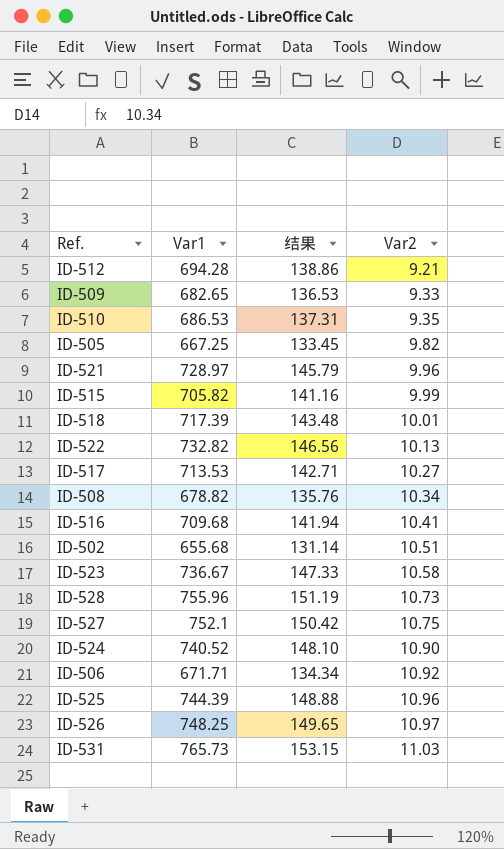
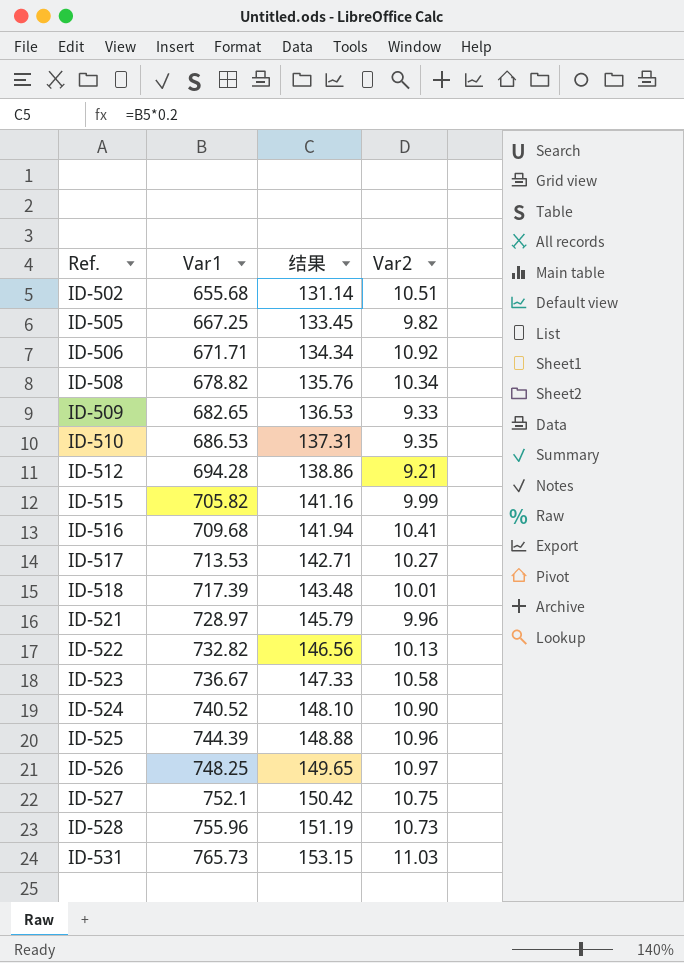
row order: Var2 ascending -> Ref. ascending

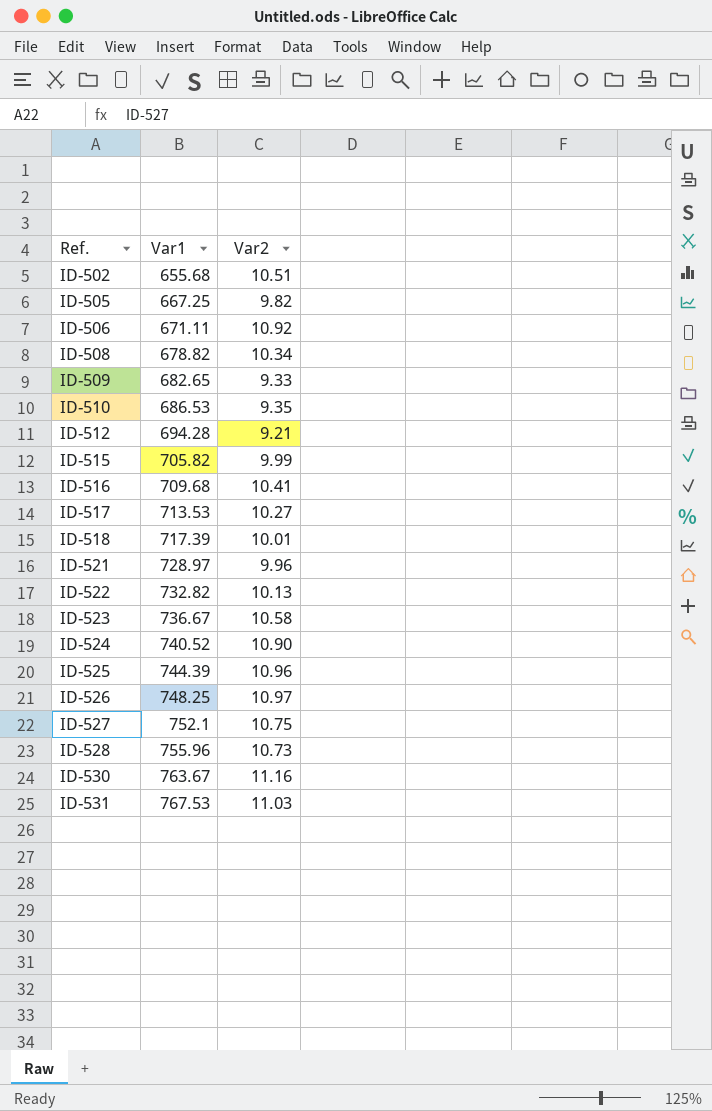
column 结果 | formula: [Var1] * 0.2 -> none
ID-506 | Var1: 671.71 -> 671.11
row ID-530: none -> 763.67 | 11.16
ID-531 | Var1: 765.73 -> 767.53

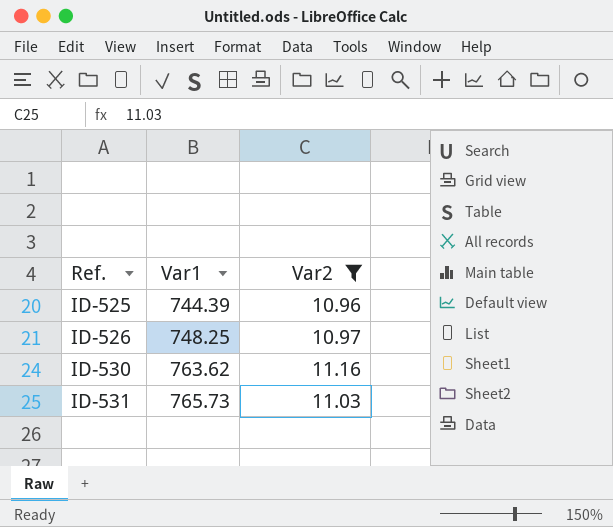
filter: none -> Var2 >= 10.96
ID-530 | Var1: 763.67 -> 763.62
ID-531 | Var1: 767.53 -> 765.73

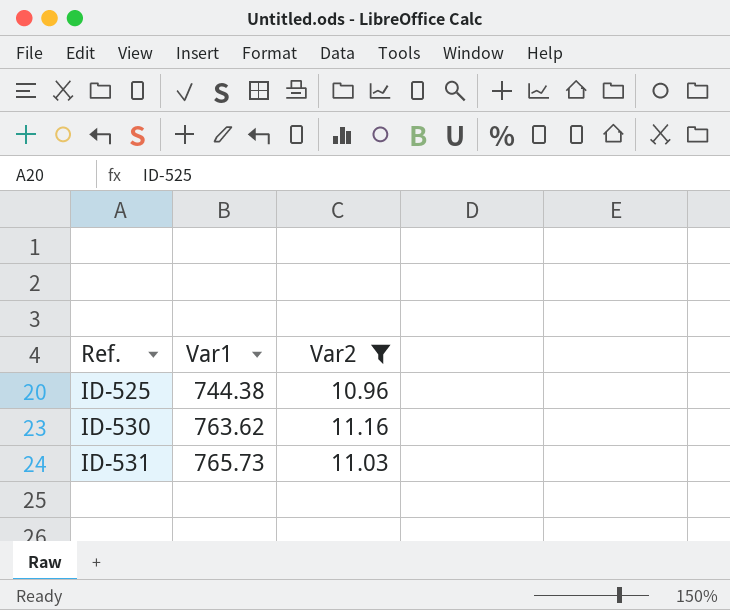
row ID-526: 748.25 | 10.97 -> none
ID-525 | Var1: 744.39 -> 744.38

